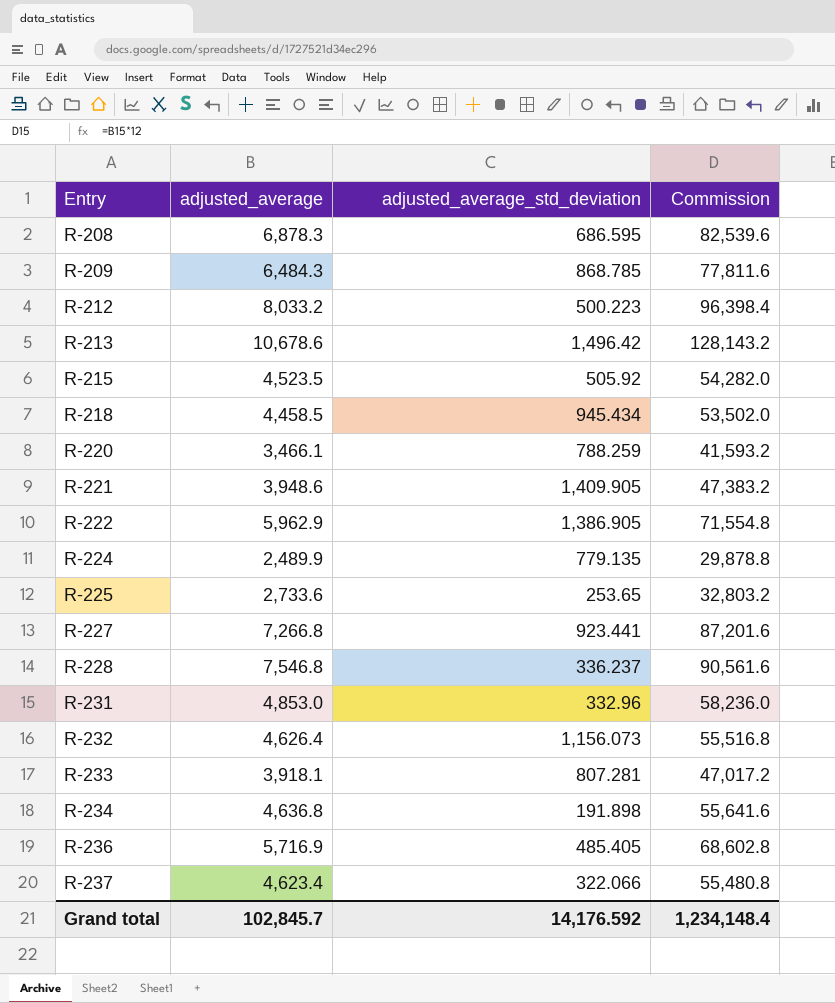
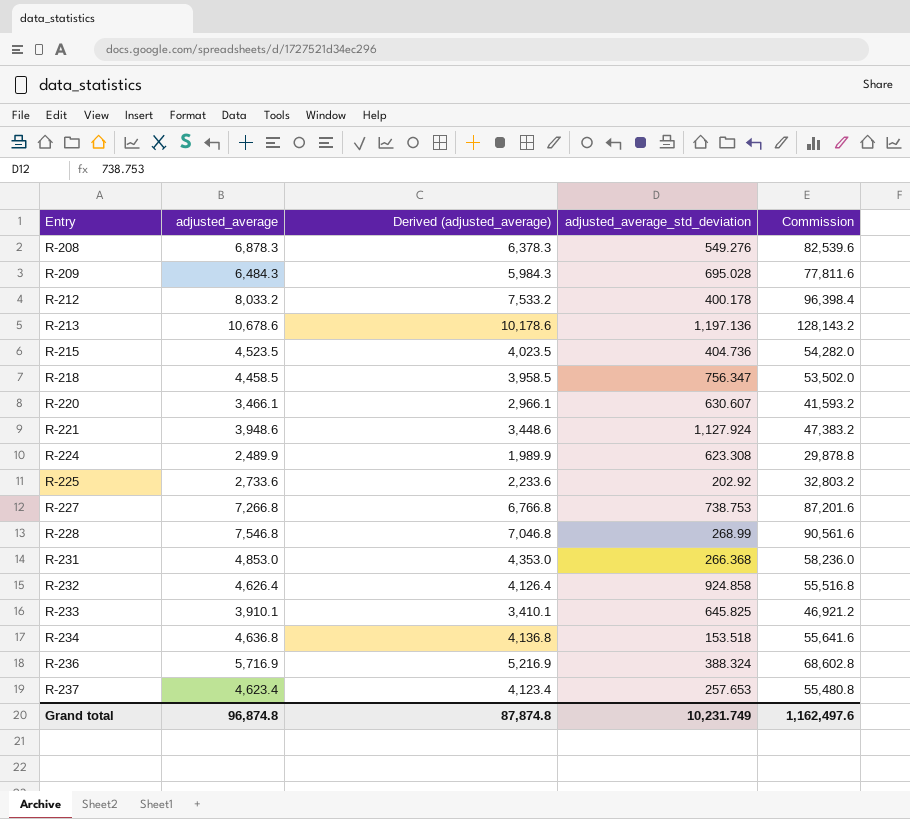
column Derived (adjusted_average) | formula: none -> [adjusted_average] - 500
row R-222: 5,962.9 | 1,386.905 | 71,554.8 -> none
R-208 | adjusted_average_std_deviation: 686.595 -> 549.276
R-209 | adjusted_average_std_deviation: 868.785 -> 695.028
R-212 | adjusted_average_std_deviation: 500.223 -> 400.178
R-213 | adjusted_average_std_deviation: 1,496.42 -> 1,197.136
R-215 | adjusted_average_std_deviation: 505.92 -> 404.736
R-218 | adjusted_average_std_deviation: 945.434 -> 756.347
R-220 | adjusted_average_std_deviation: 788.259 -> 630.607
R-221 | adjusted_average_std_deviation: 1,409.905 -> 1,127.924
R-224 | adjusted_average_std_deviation: 779.135 -> 623.308
R-225 | adjusted_average_std_deviation: 253.65 -> 202.92
R-227 | adjusted_average_std_deviation: 923.441 -> 738.753
R-228 | adjusted_average_std_deviation: 336.237 -> 268.99
R-231 | adjusted_average_std_deviation: 332.96 -> 266.368
R-232 | adjusted_average_std_deviation: 1,156.073 -> 924.858
R-233 | adjusted_average: 3,918.1 -> 3,910.1
R-233 | adjusted_average_std_deviation: 807.281 -> 645.825
R-233 | Commission: 47,017.2 -> 46,921.2
R-234 | adjusted_average_std_deviation: 191.898 -> 153.518
R-236 | adjusted_average_std_deviation: 485.405 -> 388.324
R-237 | adjusted_average_std_deviation: 322.066 -> 257.653
Grand total | adjusted_average: 102,845.7 -> 96,874.8
Grand total | adjusted_average_std_deviation: 14,176.592 -> 10,231.749
Grand total | Commission: 1,234,148.4 -> 1,162,497.6

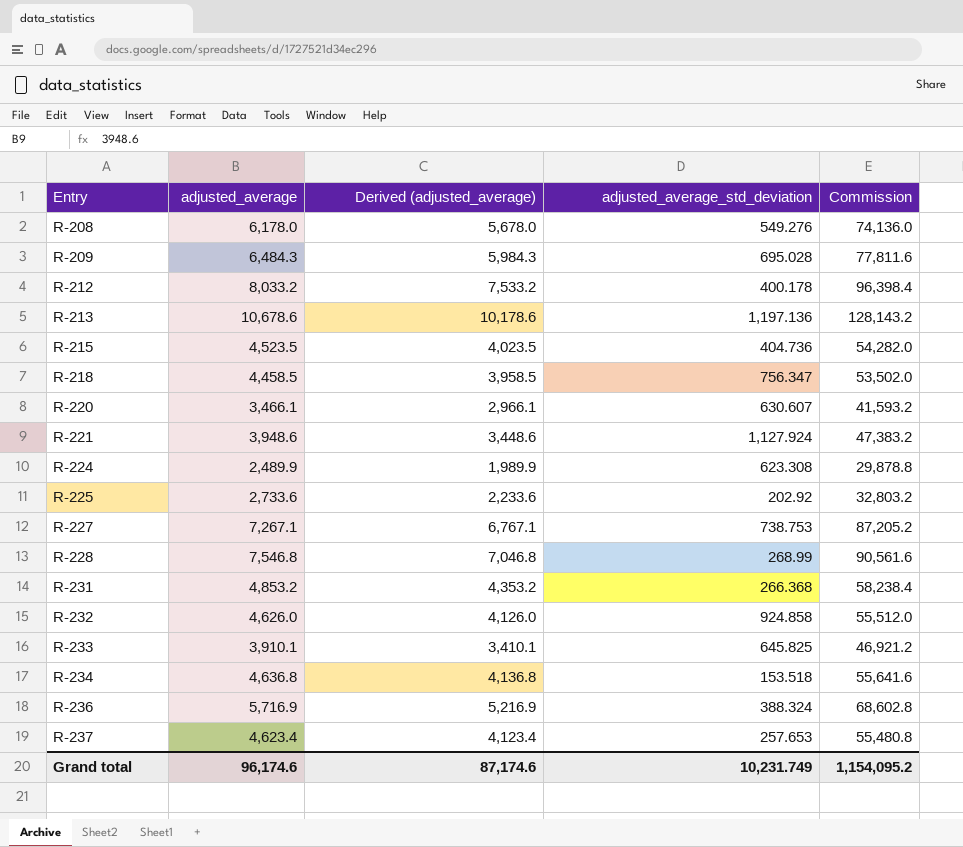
R-208 | adjusted_average: 6,878.3 -> 6,178.0
R-208 | Derived (adjusted_average): 6,378.3 -> 5,678.0
R-208 | Commission: 82,539.6 -> 74,136.0
R-227 | adjusted_average: 7,266.8 -> 7,267.1
R-227 | Derived (adjusted_average): 6,766.8 -> 6,767.1
R-227 | Commission: 87,201.6 -> 87,205.2
R-231 | adjusted_average: 4,853.0 -> 4,853.2
R-231 | Derived (adjusted_average): 4,353.0 -> 4,353.2
R-231 | Commission: 58,236.0 -> 58,238.4
R-232 | adjusted_average: 4,626.4 -> 4,626.0
R-232 | Derived (adjusted_average): 4,126.4 -> 4,126.0
R-232 | Commission: 55,516.8 -> 55,512.0
Grand total | adjusted_average: 96,874.8 -> 96,174.6
Grand total | Derived (adjusted_average): 87,874.8 -> 87,174.6
Grand total | Commission: 1,162,497.6 -> 1,154,095.2

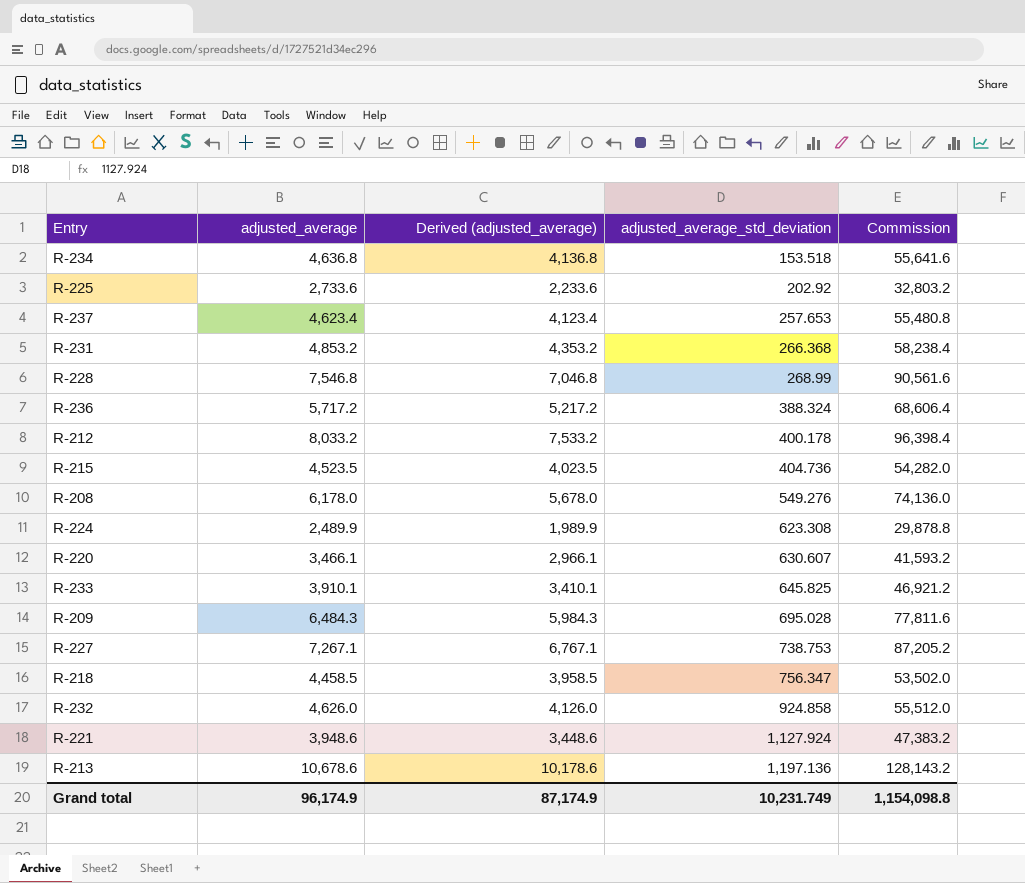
row order: Entry ascending -> adjusted_average_std_deviation ascending
R-236 | adjusted_average: 5,716.9 -> 5,717.2
R-236 | Derived (adjusted_average): 5,216.9 -> 5,217.2
R-236 | Commission: 68,602.8 -> 68,606.4
Grand total | adjusted_average: 96,174.6 -> 96,174.9
Grand total | Derived (adjusted_average): 87,174.6 -> 87,174.9
Grand total | Commission: 1,154,095.2 -> 1,154,098.8

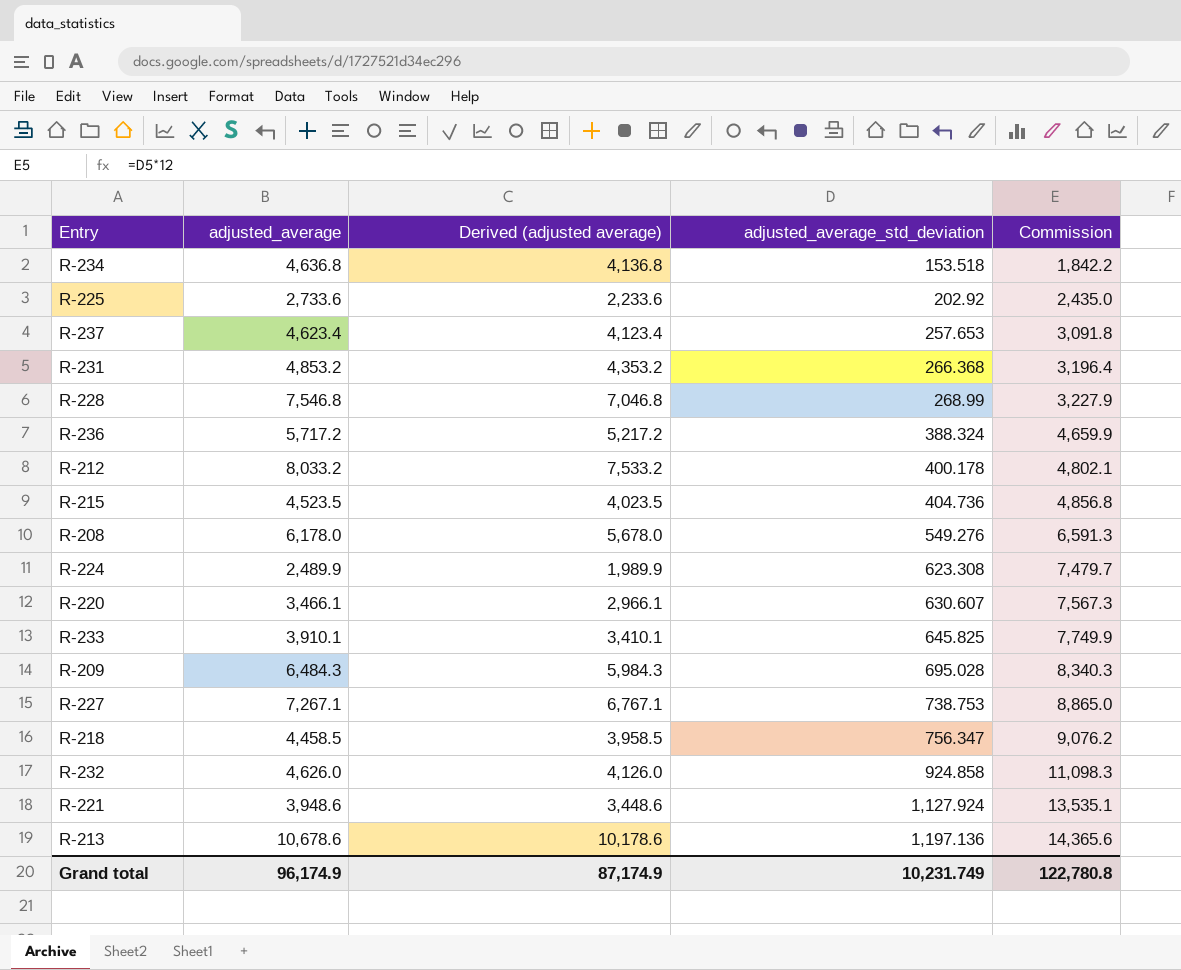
column name: Derived (adjusted_average) -> Derived (adjusted average)
column Commission | formula: [adjusted_average] * 12 -> [adjusted_average_std_deviation] * 12
Grand total | Commission: 1,154,098.8 -> 122,780.8

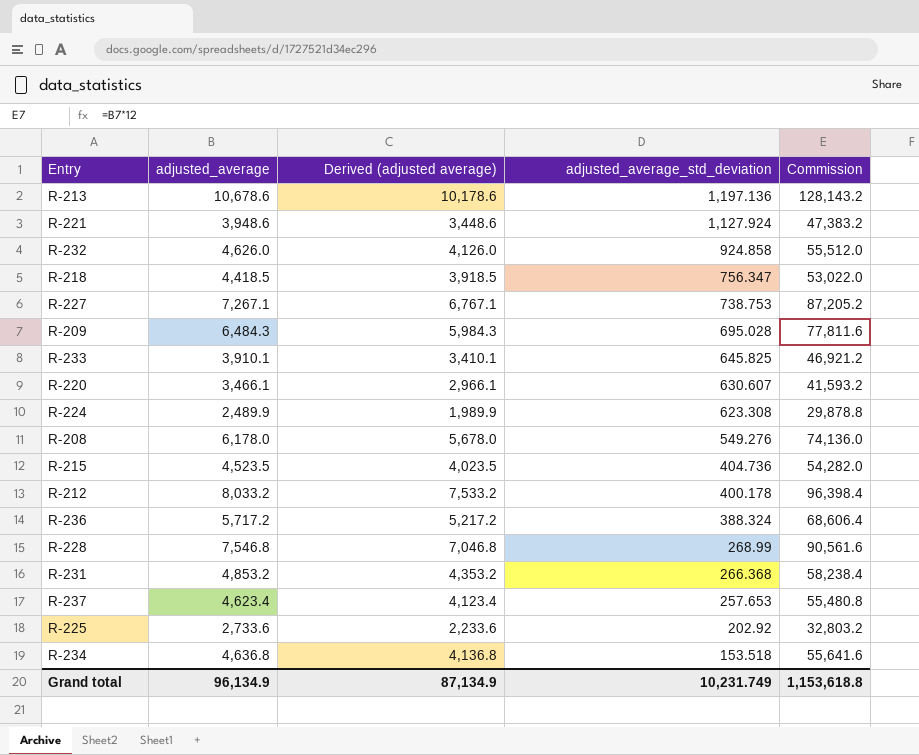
row order: adjusted_average_std_deviation ascending -> adjusted_average_std_deviation descending
column Commission | formula: [adjusted_average_std_deviation] * 12 -> [adjusted_average] * 12
R-218 | adjusted_average: 4,458.5 -> 4,418.5
R-218 | Derived (adjusted average): 3,958.5 -> 3,918.5
Grand total | adjusted_average: 96,174.9 -> 96,134.9
Grand total | Derived (adjusted average): 87,174.9 -> 87,134.9
Grand total | Commission: 122,780.8 -> 1,153,618.8

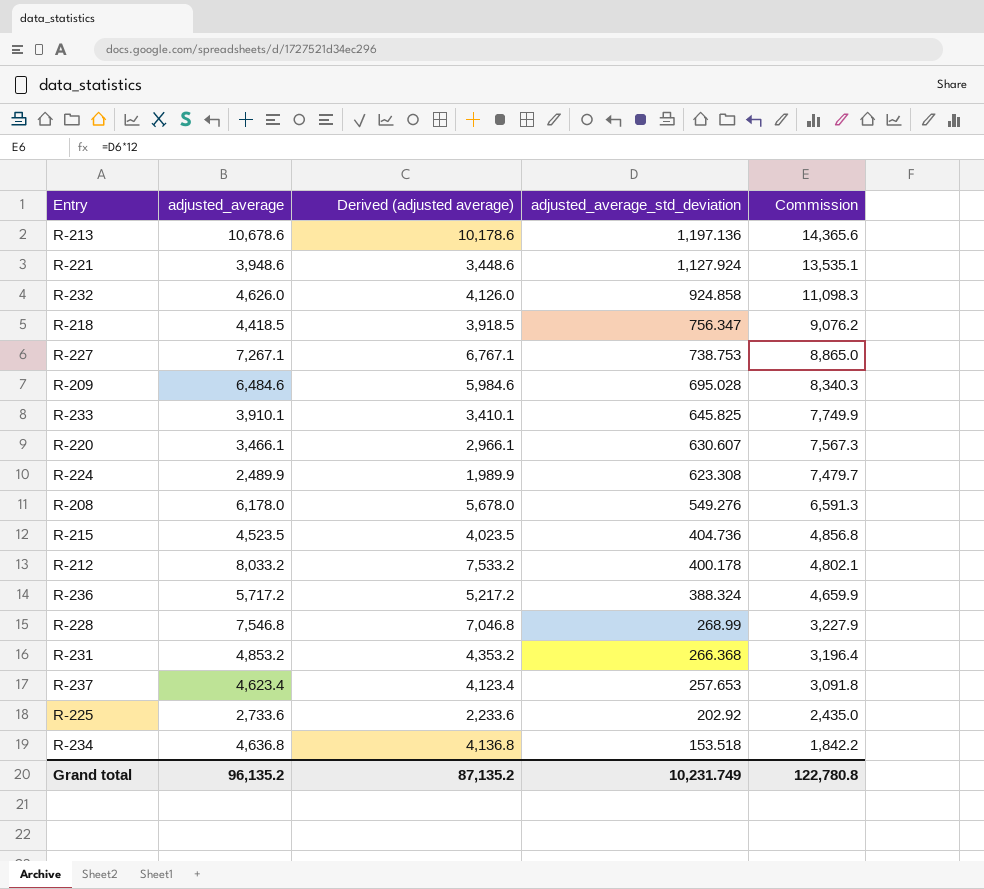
column Commission | formula: [adjusted_average] * 12 -> [adjusted_average_std_deviation] * 12
R-209 | adjusted_average: 6,484.3 -> 6,484.6
R-209 | Derived (adjusted average): 5,984.3 -> 5,984.6
Grand total | adjusted_average: 96,134.9 -> 96,135.2
Grand total | Derived (adjusted average): 87,134.9 -> 87,135.2
Grand total | Commission: 1,153,618.8 -> 122,780.8

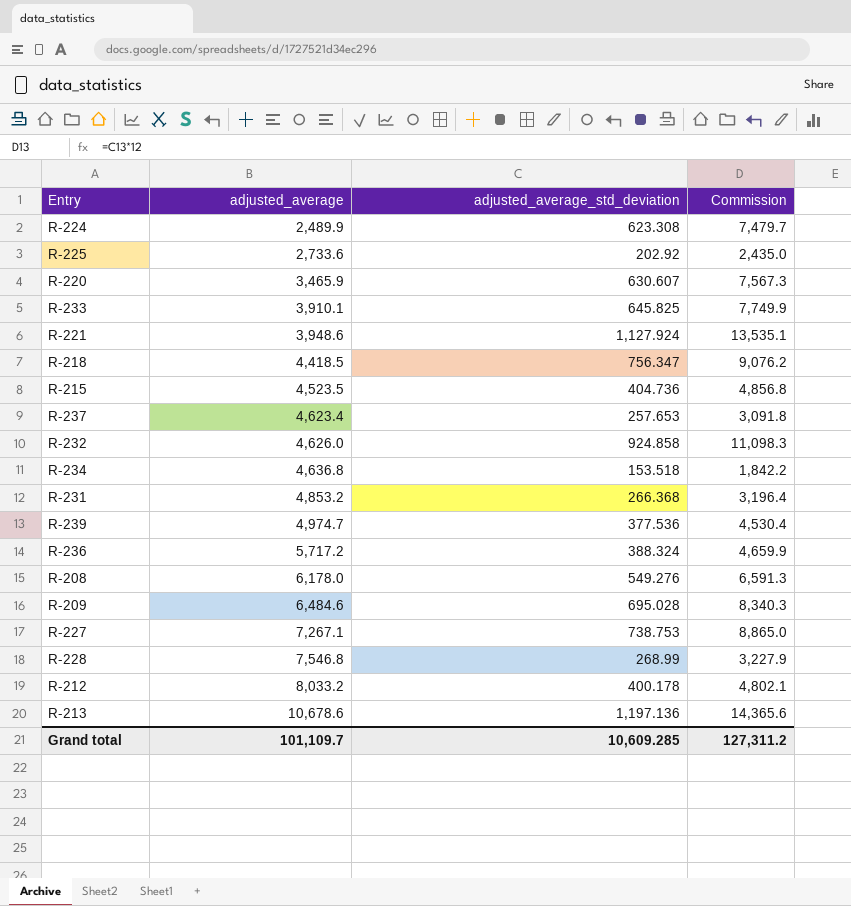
row order: adjusted_average_std_deviation descending -> adjusted_average ascending
column Derived (adjusted average) | formula: [adjusted_average] - 500 -> none
R-220 | adjusted_average: 3,466.1 -> 3,465.9
row R-239: none -> 4,974.7 | 377.536 | 4,530.4
Grand total | adjusted_average: 96,135.2 -> 101,109.7
Grand total | adjusted_average_std_deviation: 10,231.749 -> 10,609.285
Grand total | Commission: 122,780.8 -> 127,311.2

